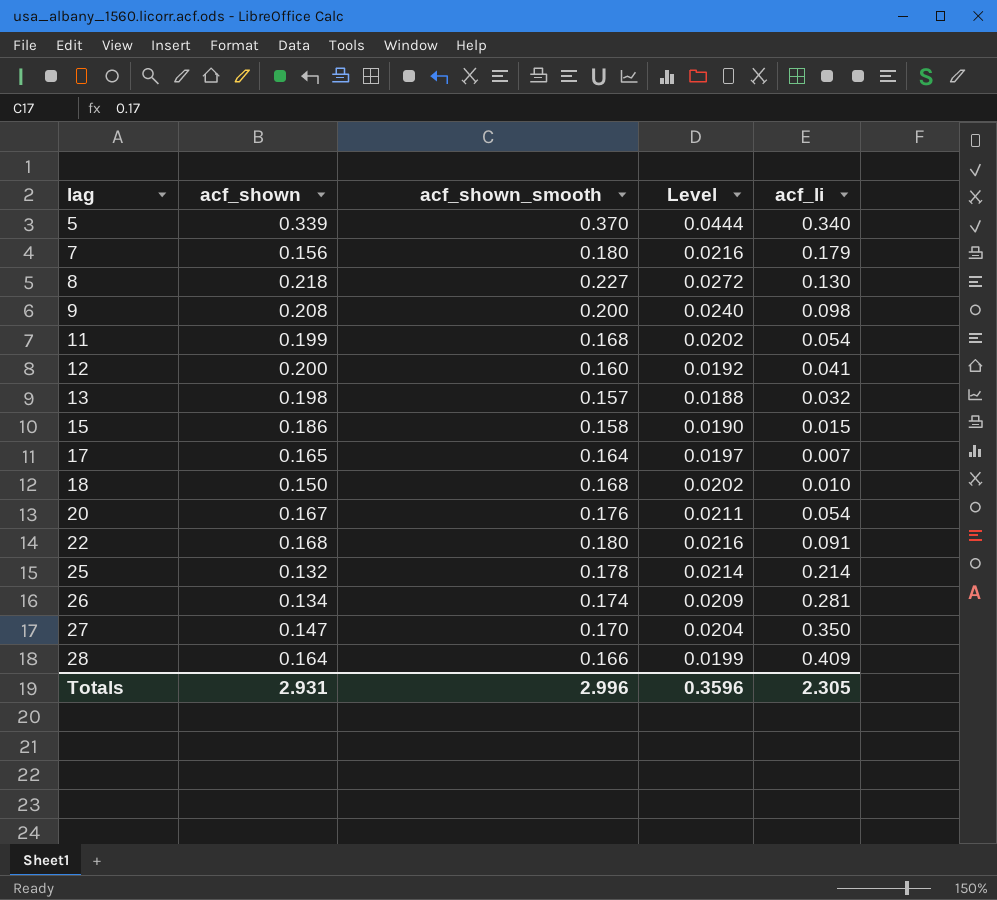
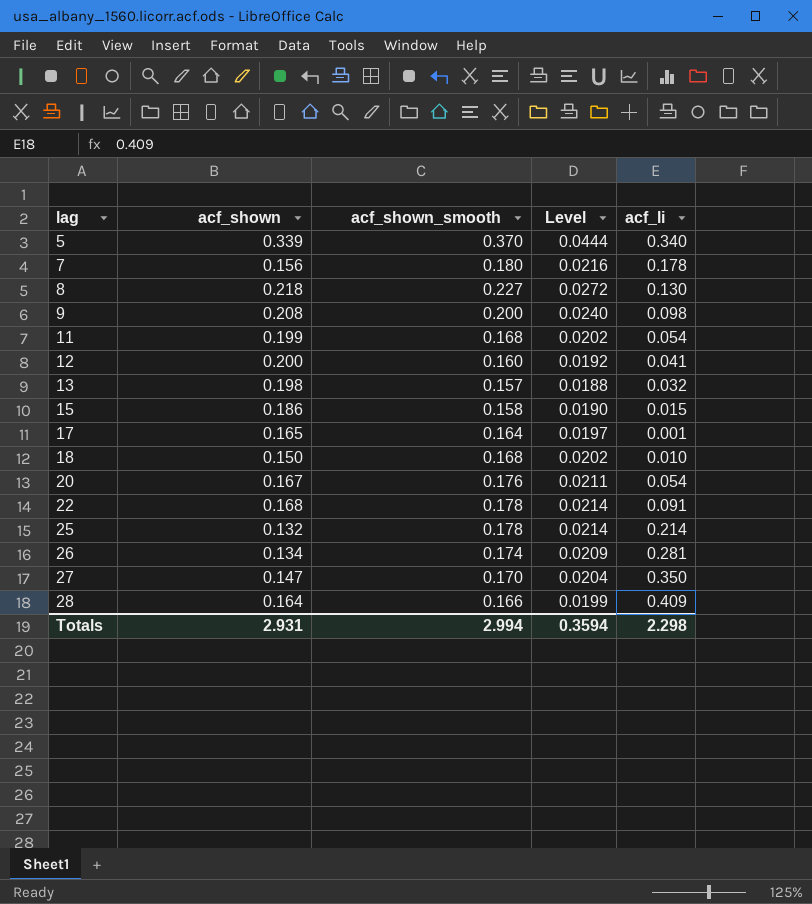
7 | acf_li: 0.179 -> 0.178
17 | acf_li: 0.007 -> 0.001
22 | acf_shown_smooth: 0.180 -> 0.178
22 | Level: 0.0216 -> 0.0214
Totals | acf_shown_smooth: 2.996 -> 2.994
Totals | Level: 0.3596 -> 0.3594
Totals | acf_li: 2.305 -> 2.298

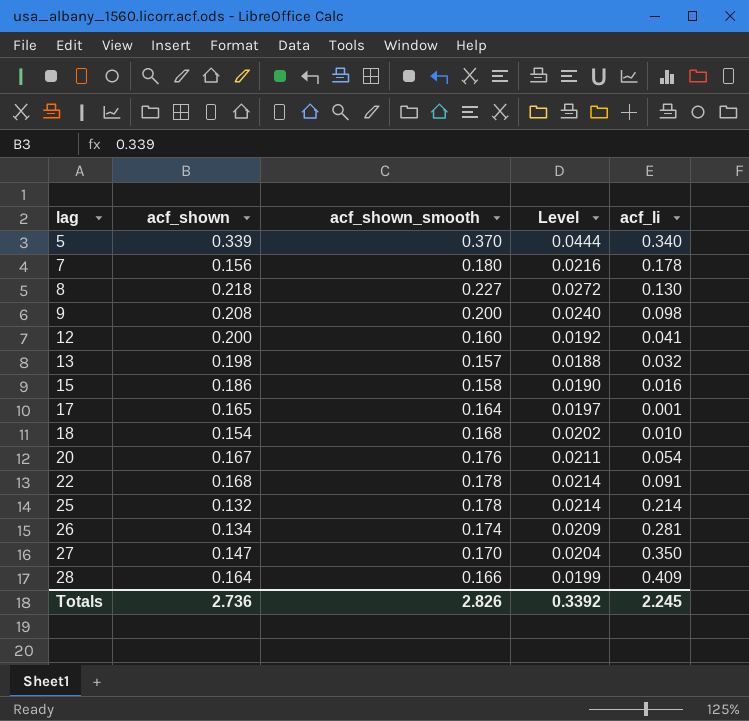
row 11: 0.199 | 0.168 | 0.0202 | 0.054 -> none
15 | acf_li: 0.015 -> 0.016
18 | acf_shown: 0.150 -> 0.154
Totals | acf_shown: 2.931 -> 2.736
Totals | acf_shown_smooth: 2.994 -> 2.826
Totals | Level: 0.3594 -> 0.3392
Totals | acf_li: 2.298 -> 2.245

